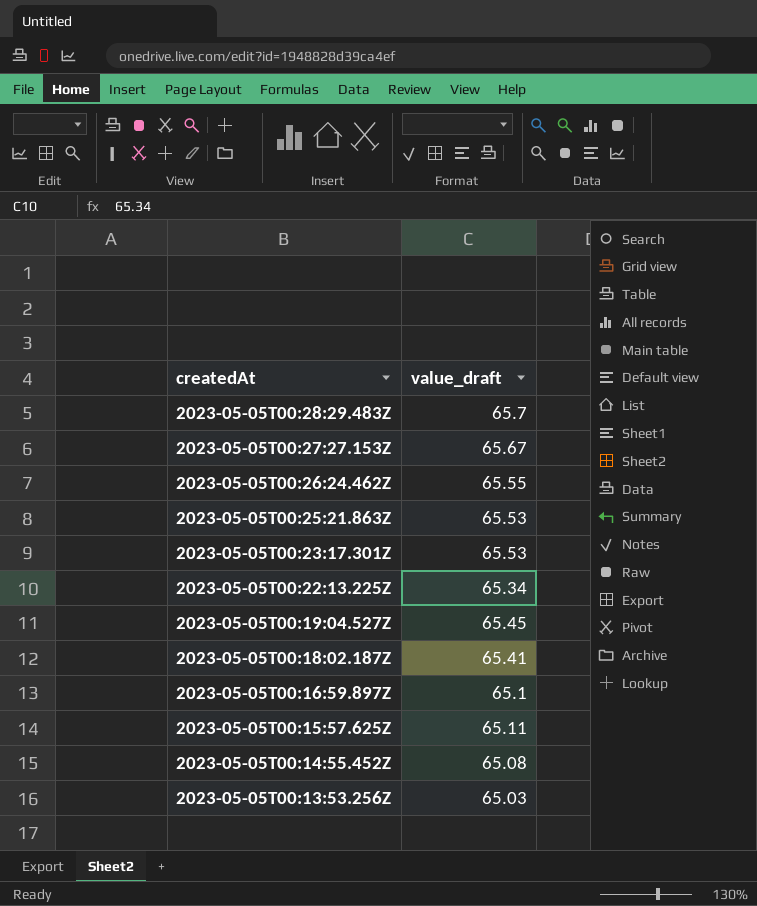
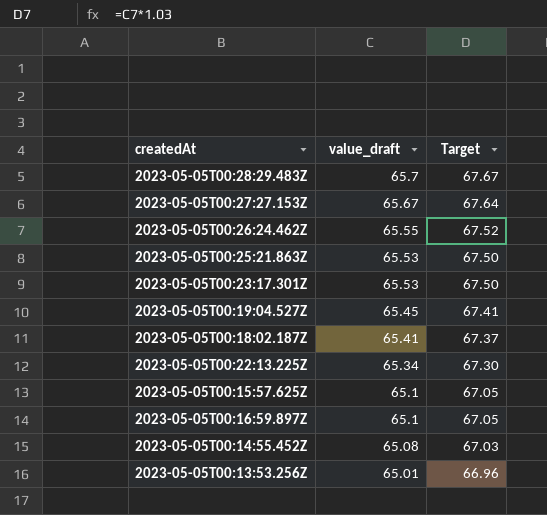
row order: createdAt descending -> value_draft descending
column Target | formula: none -> [value_draft] * 1.03
2023-05-05T00:15:57.625Z | value_draft: 65.11 -> 65.1
2023-05-05T00:13:53.256Z | value_draft: 65.03 -> 65.01

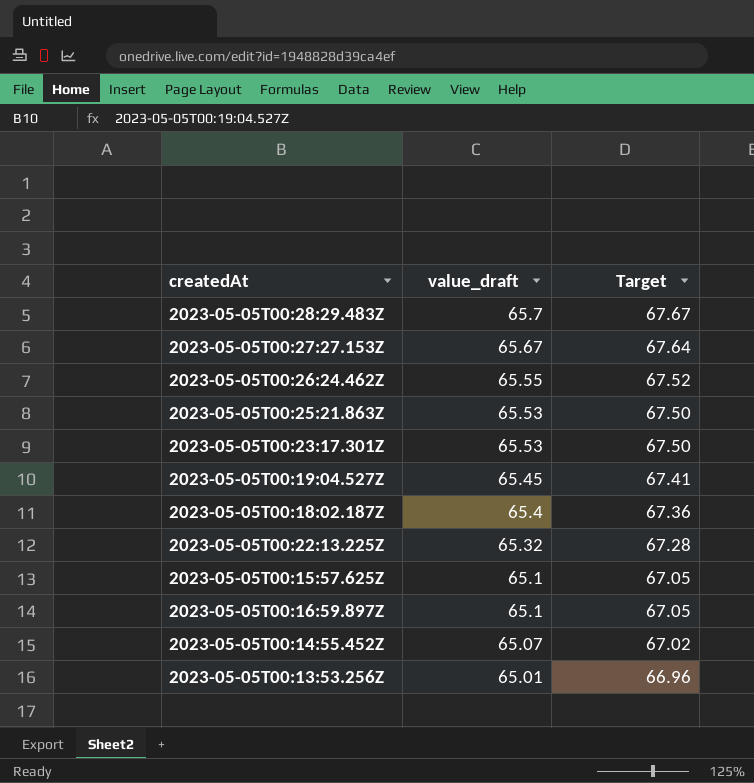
2023-05-05T00:18:02.187Z | value_draft: 65.41 -> 65.4
2023-05-05T00:18:02.187Z | Target: 67.37 -> 67.36
2023-05-05T00:22:13.225Z | value_draft: 65.34 -> 65.32
2023-05-05T00:22:13.225Z | Target: 67.30 -> 67.28
2023-05-05T00:14:55.452Z | value_draft: 65.08 -> 65.07
2023-05-05T00:14:55.452Z | Target: 67.03 -> 67.02

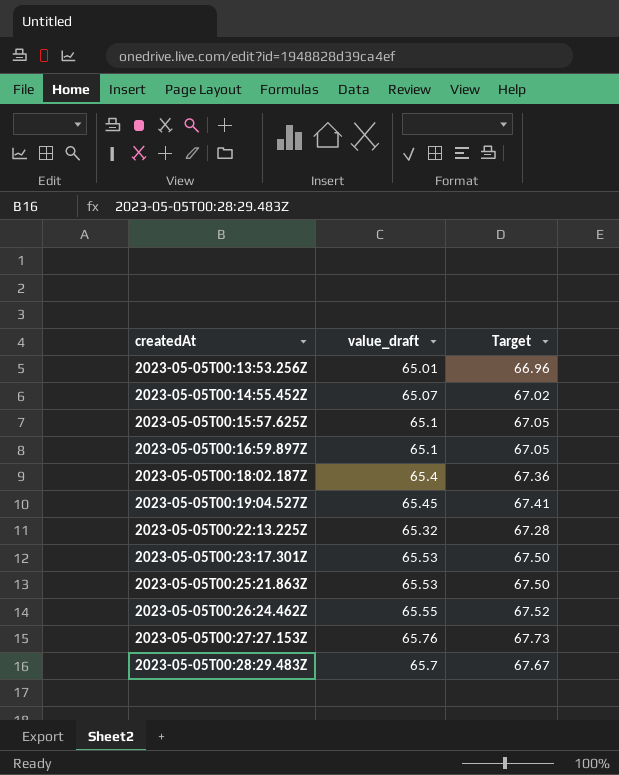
row order: value_draft descending -> createdAt ascending
2023-05-05T00:27:27.153Z | value_draft: 65.67 -> 65.76
2023-05-05T00:27:27.153Z | Target: 67.64 -> 67.73

